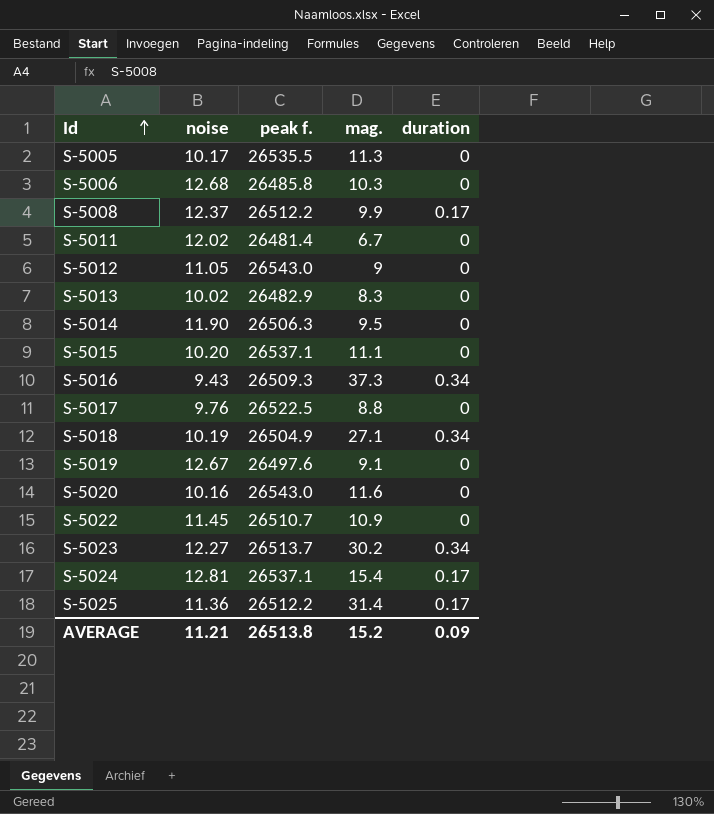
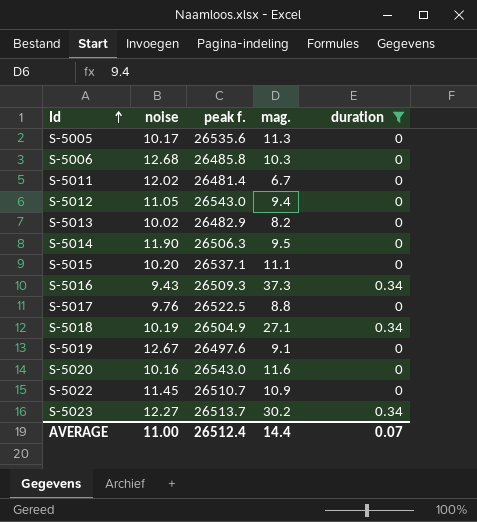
filter: none -> duration != 0.17
S-5005 | peak f.: 26535.5 -> 26535.6
S-5012 | mag.: 9 -> 9.4
S-5013 | mag.: 8.3 -> 8.2
AVERAGE | noise: 11.21 -> 11.00
AVERAGE | peak f.: 26513.8 -> 26512.4
AVERAGE | mag.: 15.2 -> 14.4
AVERAGE | duration: 0.09 -> 0.07

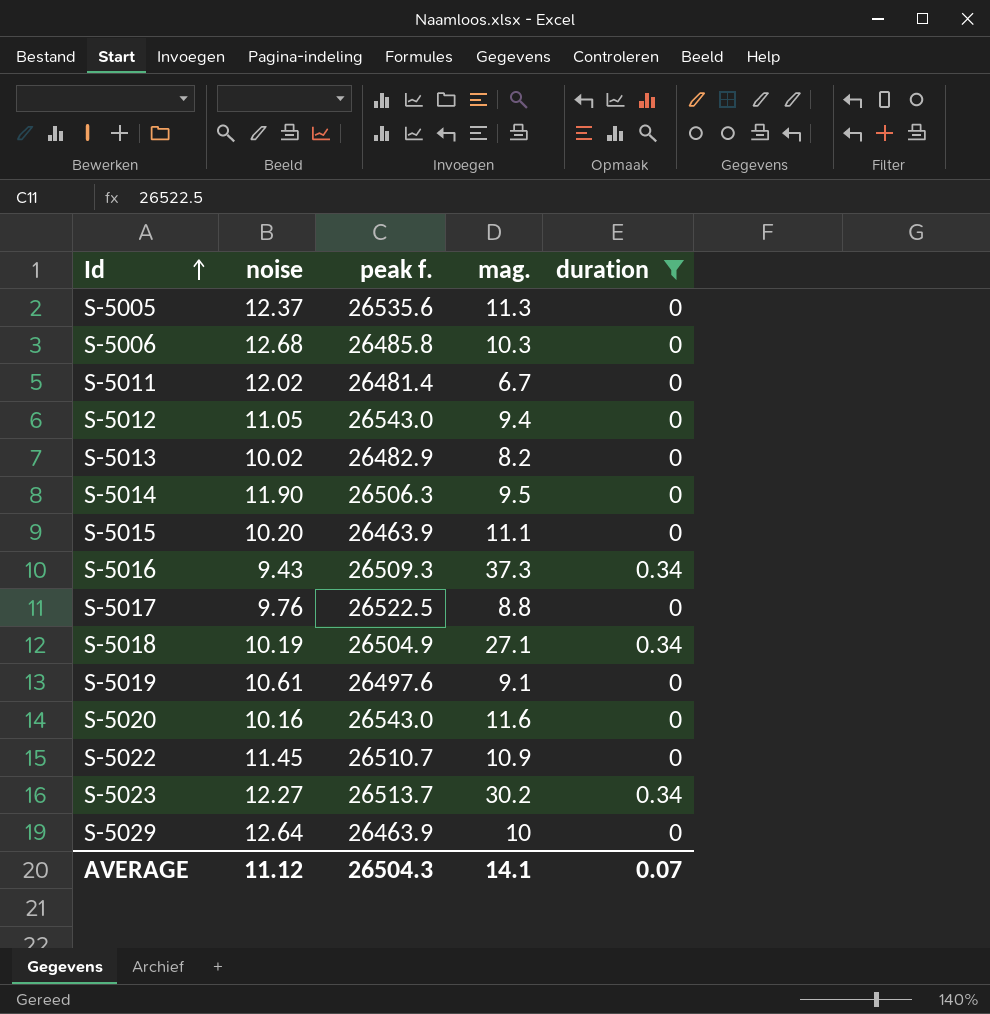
S-5005 | noise: 10.17 -> 12.37
S-5015 | peak f.: 26537.1 -> 26463.9
S-5019 | noise: 12.67 -> 10.61
row S-5029: none -> 12.64 | 26463.9 | 10 | 0
AVERAGE | noise: 11.00 -> 11.12
AVERAGE | peak f.: 26512.4 -> 26504.3
AVERAGE | mag.: 14.4 -> 14.1

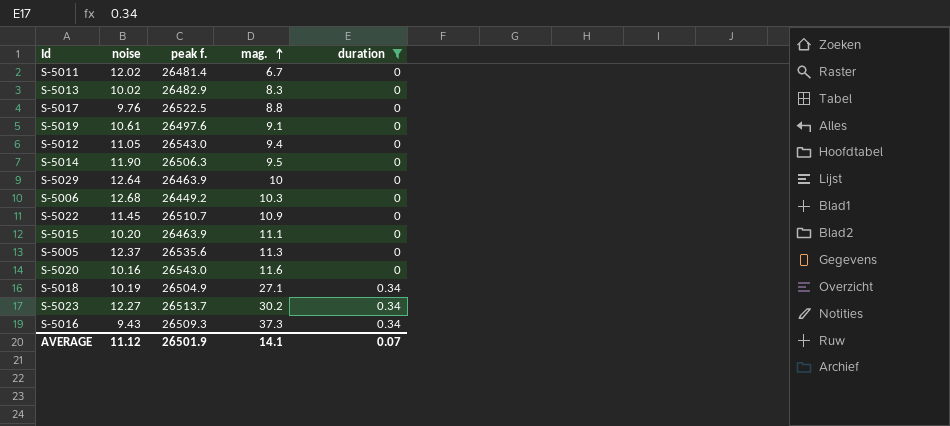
row order: Id ascending -> mag. ascending
S-5013 | mag.: 8.2 -> 8.3
S-5006 | peak f.: 26485.8 -> 26449.2
AVERAGE | peak f.: 26504.3 -> 26501.9

